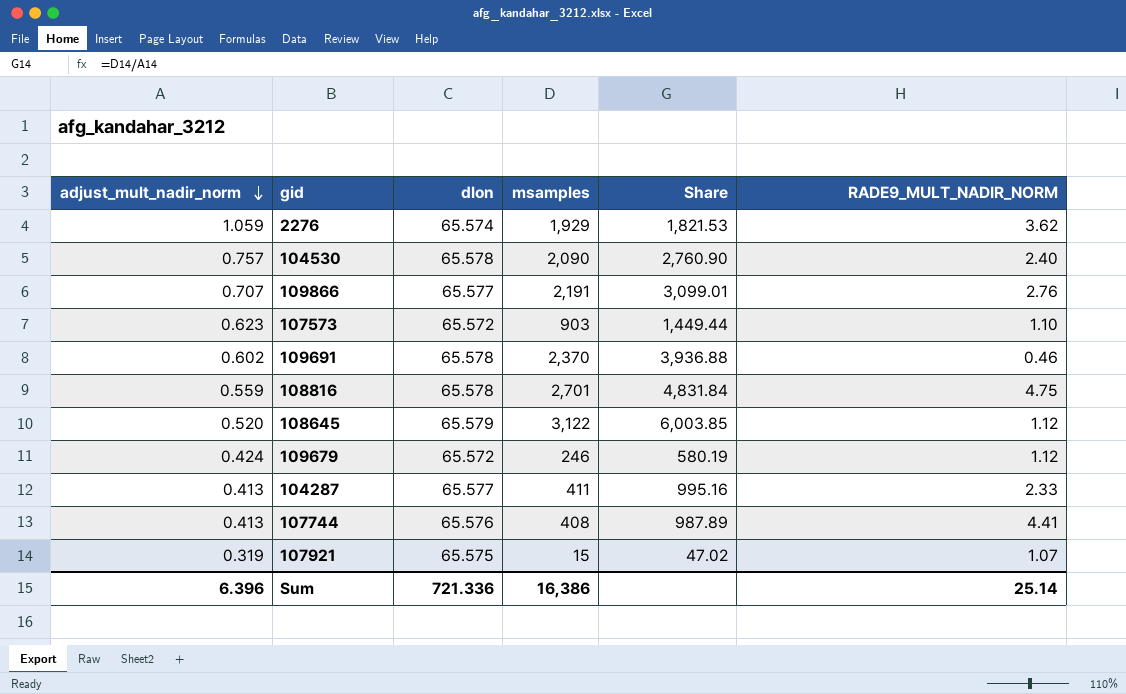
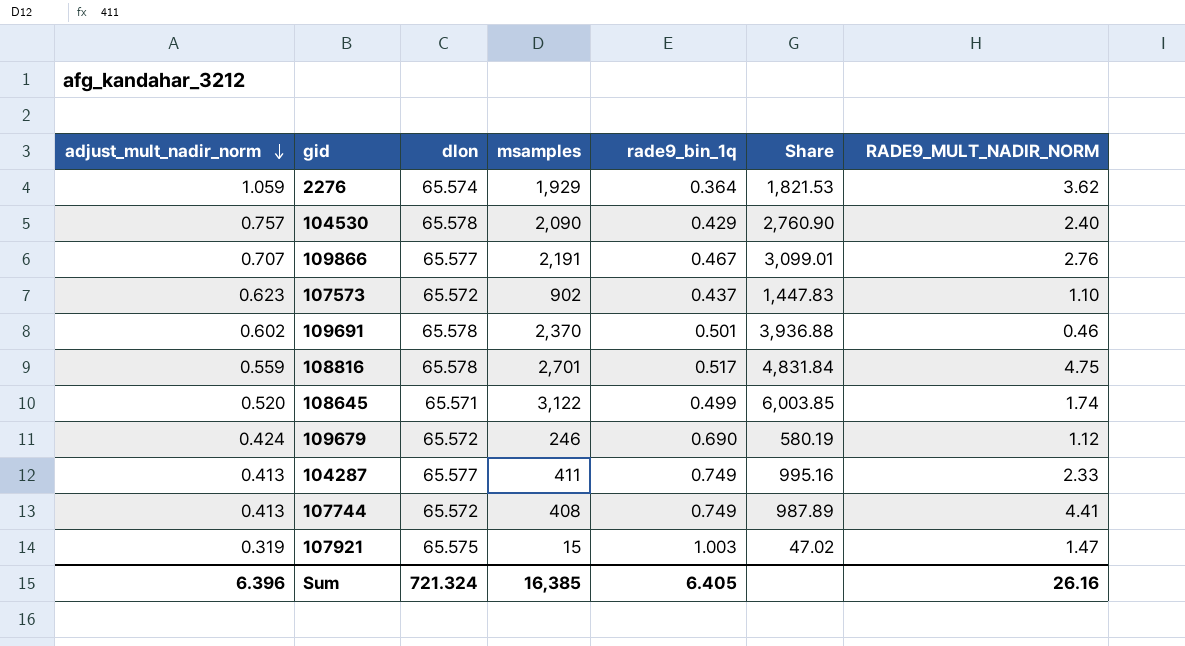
column rade9_bin_1q | position: none -> 5
107573 | msamples: 903 -> 902
107573 | Share: 1,449.44 -> 1,447.83
108645 | dlon: 65.579 -> 65.571
108645 | RADE9_MULT_NADIR_NORM: 1.12 -> 1.74
107744 | dlon: 65.576 -> 65.572
107921 | RADE9_MULT_NADIR_NORM: 1.07 -> 1.47
Sum | dlon: 721.336 -> 721.324
Sum | msamples: 16,386 -> 16,385
Sum | RADE9_MULT_NADIR_NORM: 25.14 -> 26.16

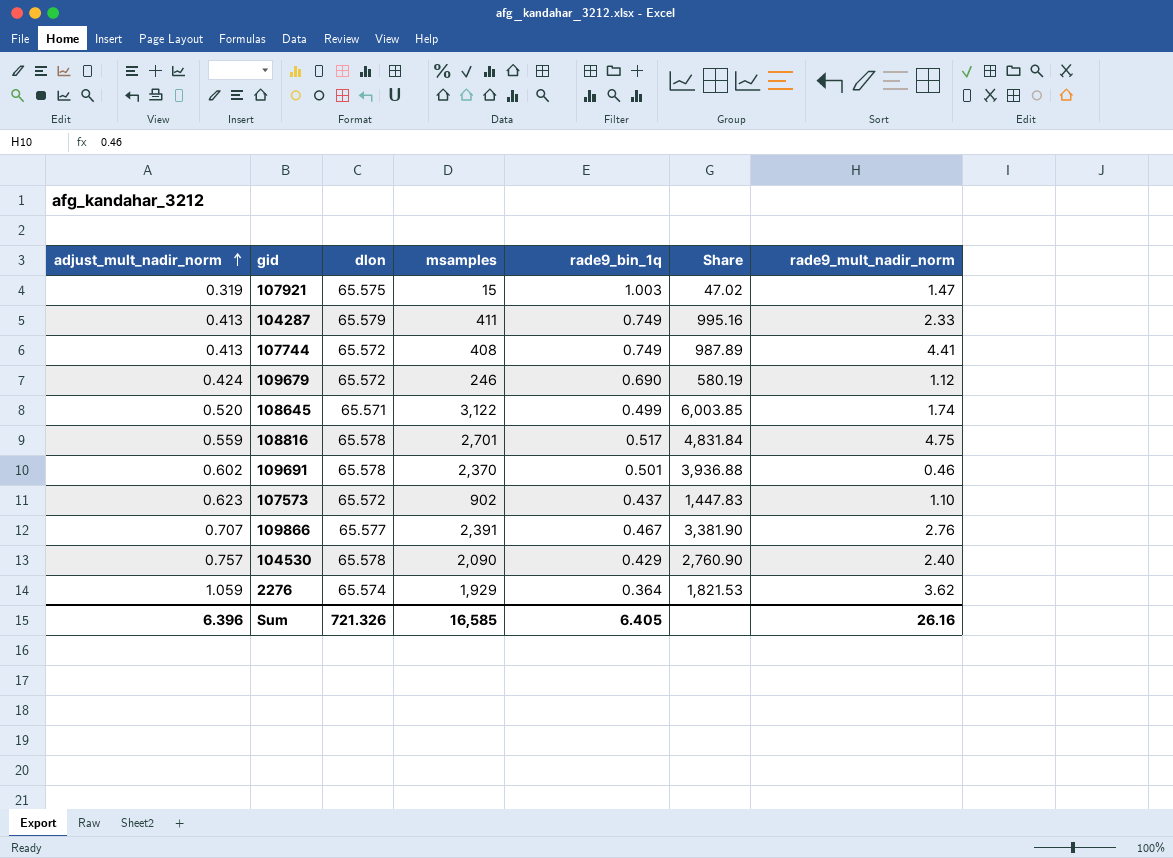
row order: adjust_mult_nadir_norm descending -> adjust_mult_nadir_norm ascending
column name: RADE9_MULT_NADIR_NORM -> rade9_mult_nadir_norm
104287 | dlon: 65.577 -> 65.579
109866 | msamples: 2,191 -> 2,391
109866 | Share: 3,099.01 -> 3,381.90
Sum | dlon: 721.324 -> 721.326
Sum | msamples: 16,385 -> 16,585

